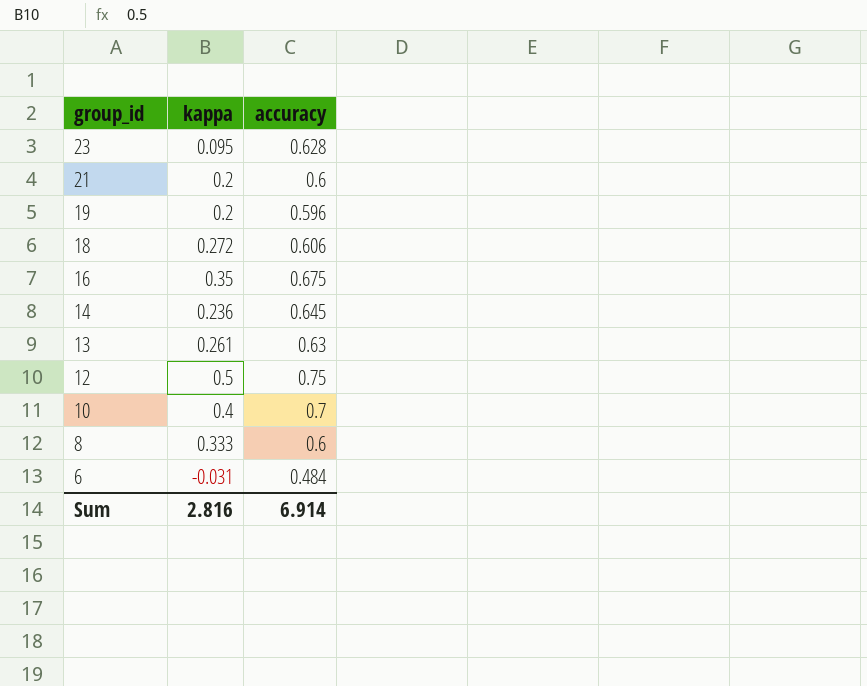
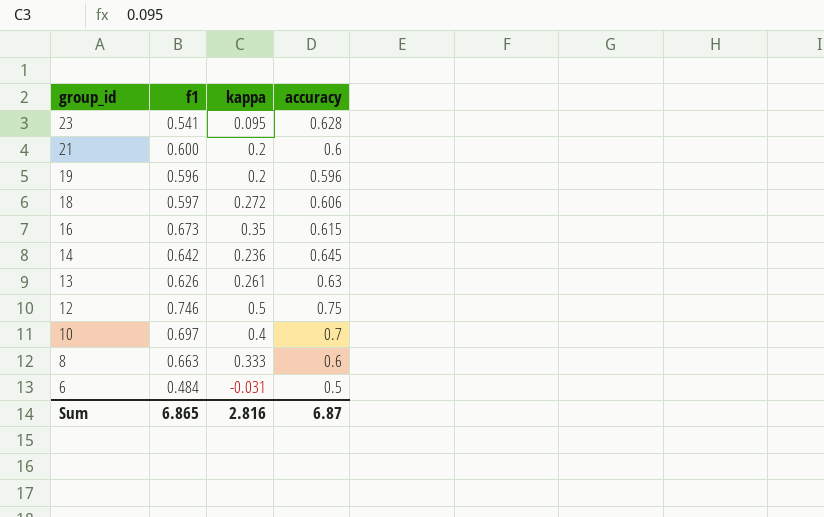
column f1 | position: none -> 2
16 | accuracy: 0.675 -> 0.615
6 | accuracy: 0.484 -> 0.5
Sum | accuracy: 6.914 -> 6.87

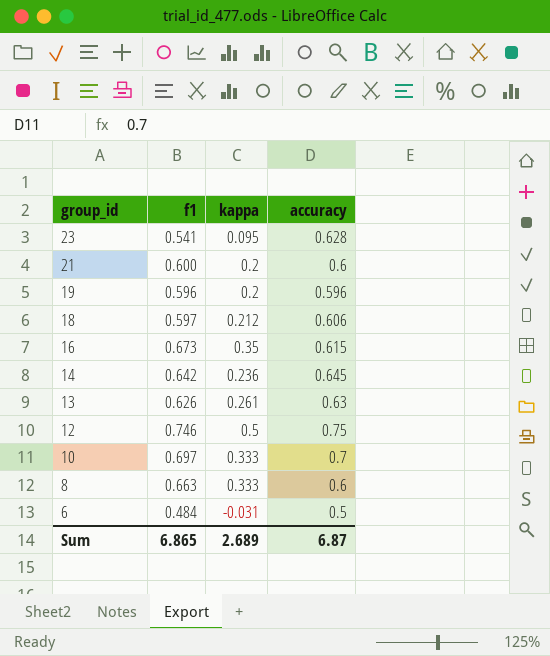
18 | kappa: 0.272 -> 0.212
10 | kappa: 0.4 -> 0.333
Sum | kappa: 2.816 -> 2.689

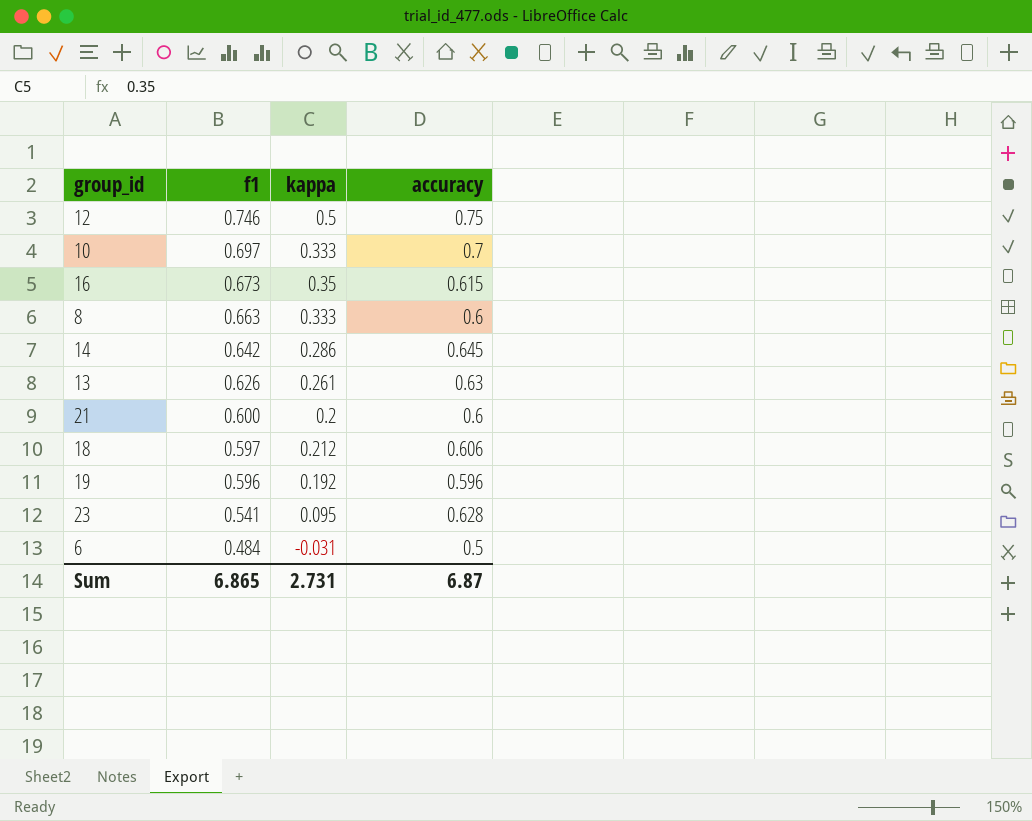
row order: group_id descending -> f1 descending
14 | kappa: 0.236 -> 0.286
19 | kappa: 0.2 -> 0.192
Sum | kappa: 2.689 -> 2.731

